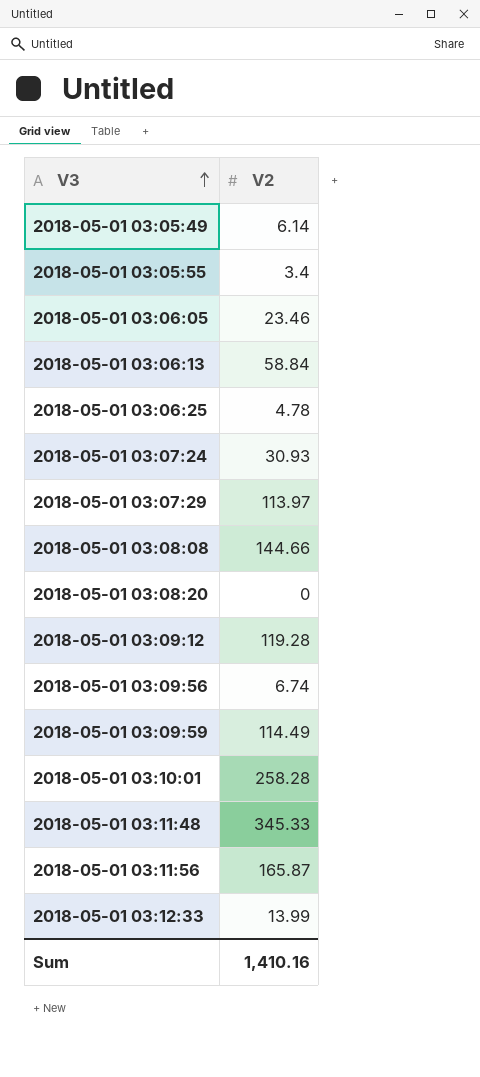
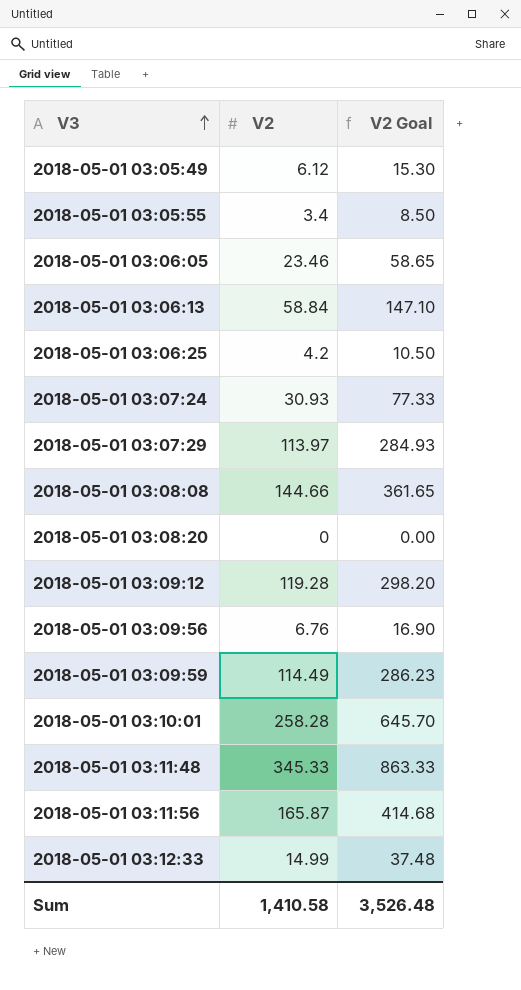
column V2 Goal | formula: none -> [V2] * 2.5
2018-05-01 03:05:49 | V2: 6.14 -> 6.12
2018-05-01 03:06:25 | V2: 4.78 -> 4.2
2018-05-01 03:09:56 | V2: 6.74 -> 6.76
2018-05-01 03:12:33 | V2: 13.99 -> 14.99
Sum | V2: 1,410.16 -> 1,410.58

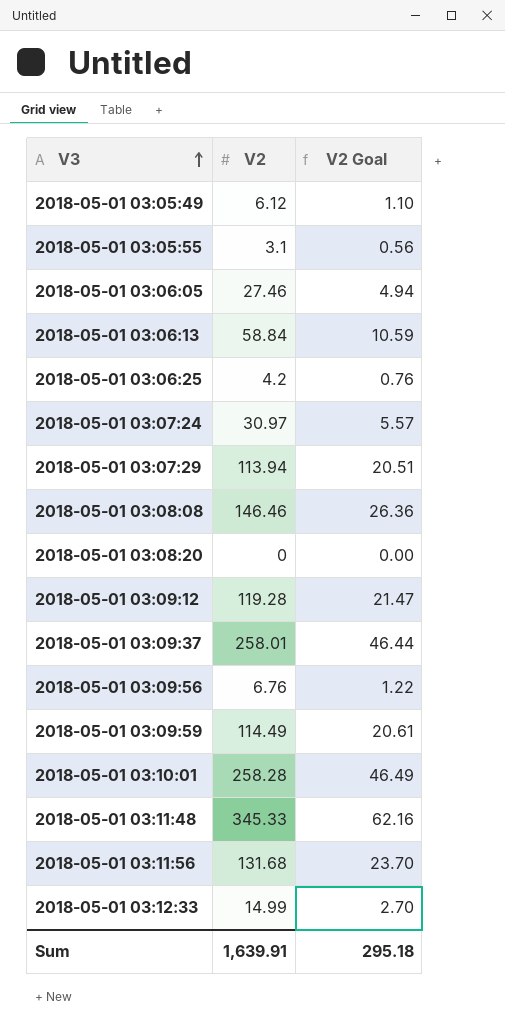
column V2 Goal | formula: [V2] * 2.5 -> [V2] * 0.18
2018-05-01 03:05:55 | V2: 3.4 -> 3.1
2018-05-01 03:06:05 | V2: 23.46 -> 27.46
2018-05-01 03:07:24 | V2: 30.93 -> 30.97
2018-05-01 03:07:29 | V2: 113.97 -> 113.94
2018-05-01 03:08:08 | V2: 144.66 -> 146.46
row 2018-05-01 03:09:37: none -> 258.01 | 46.44
2018-05-01 03:11:56 | V2: 165.87 -> 131.68
Sum | V2: 1,410.58 -> 1,639.91
Sum | V2 Goal: 3,526.48 -> 295.18

